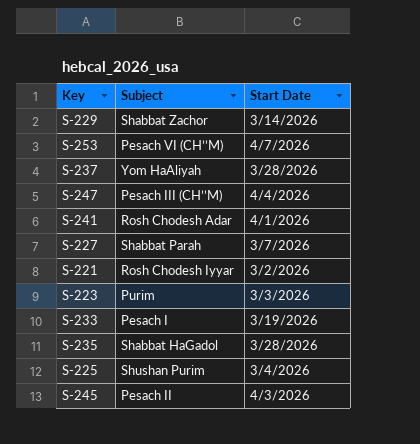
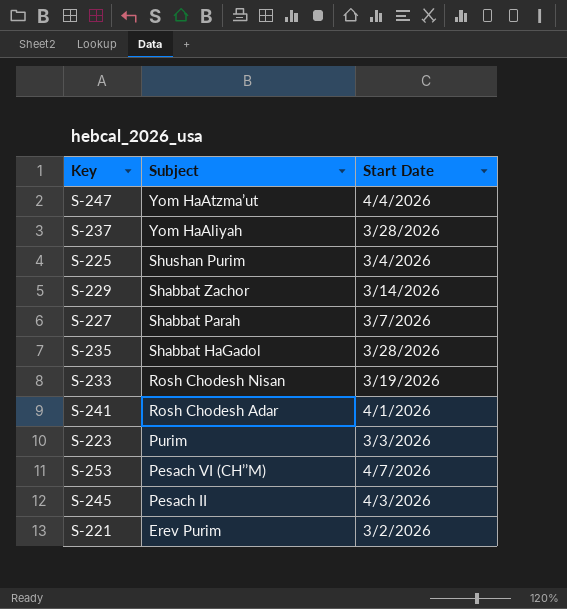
row order: none -> Subject descending
S-247 | Subject: Pesach III (CH’’M) -> Yom HaAtzma’ut
S-233 | Subject: Pesach I -> Rosh Chodesh Nisan
S-221 | Subject: Rosh Chodesh Iyyar -> Erev Purim

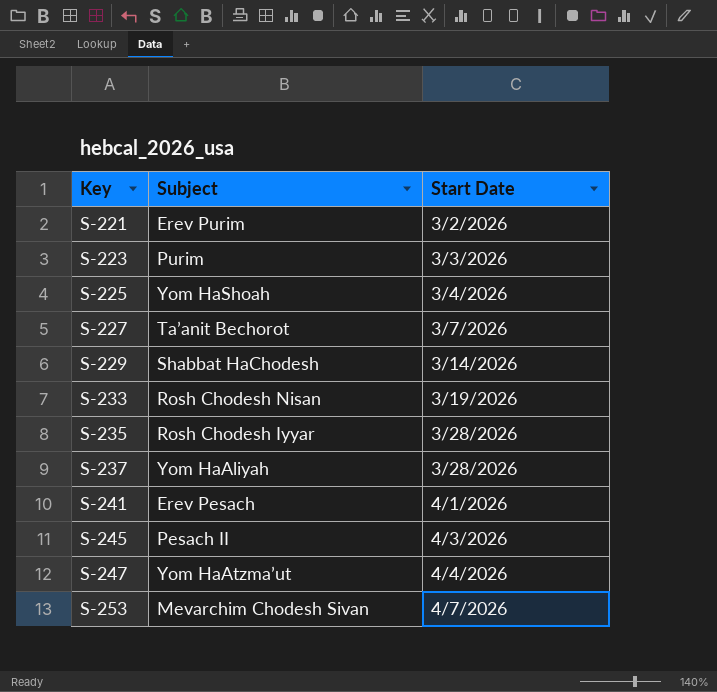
row order: Subject descending -> Key ascending
S-225 | Subject: Shushan Purim -> Yom HaShoah
S-227 | Subject: Shabbat Parah -> Ta’anit Bechorot
S-229 | Subject: Shabbat Zachor -> Shabbat HaChodesh
S-235 | Subject: Shabbat HaGadol -> Rosh Chodesh Iyyar
S-241 | Subject: Rosh Chodesh Adar -> Erev Pesach
S-253 | Subject: Pesach VI (CH’’M) -> Mevarchim Chodesh Sivan

